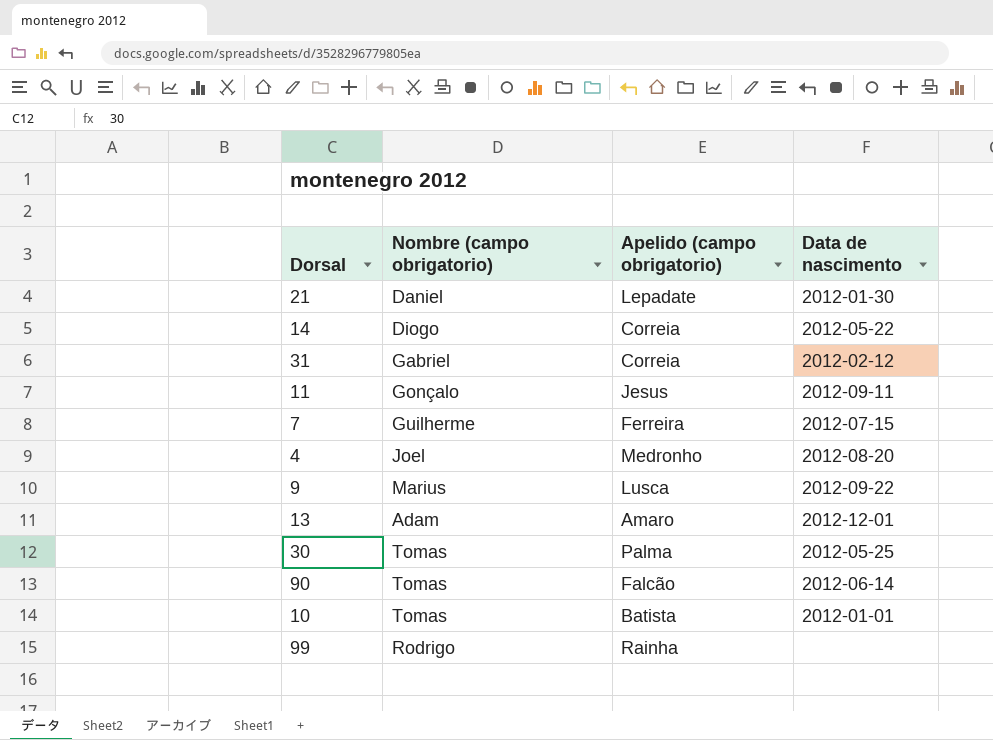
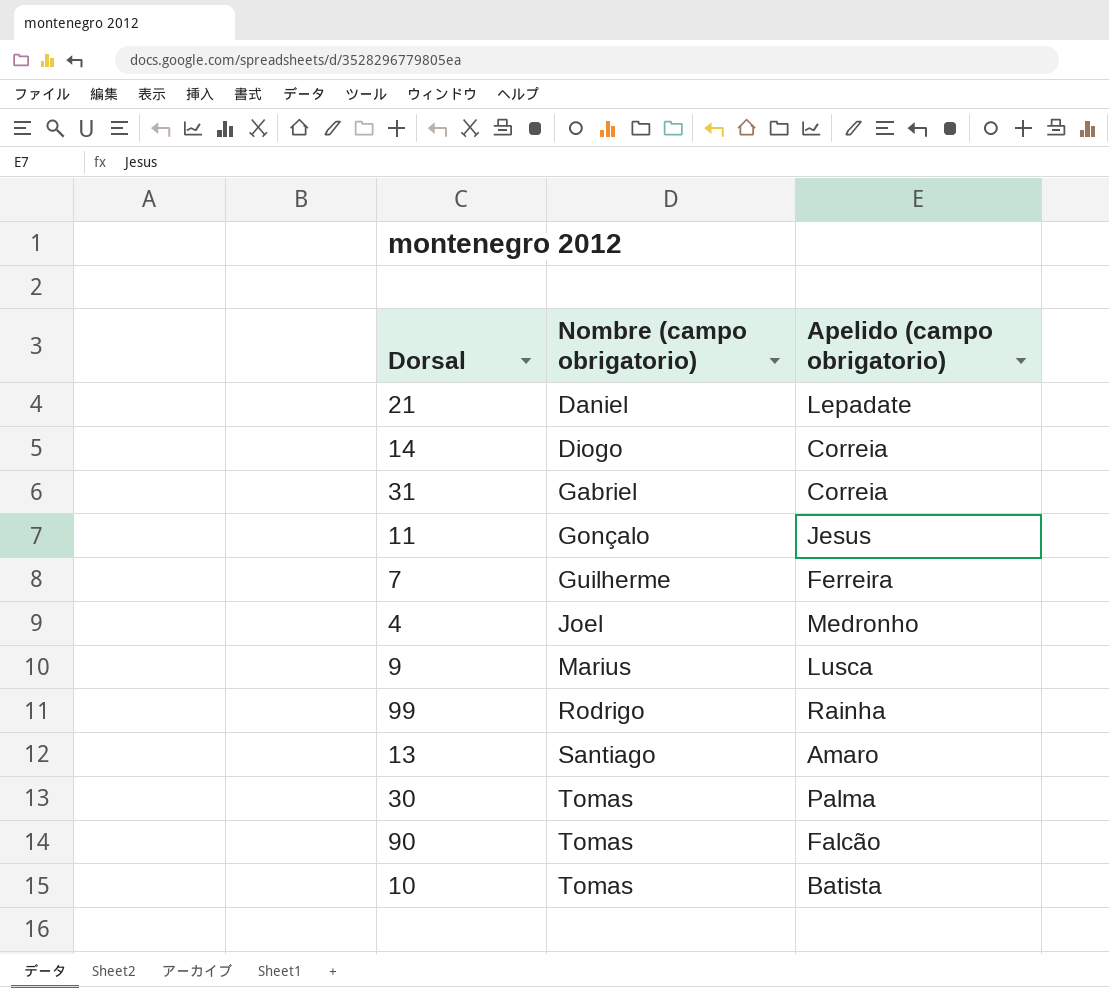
row order: none -> Nombre (campo obrigatorio) ascending
column Data de nascimento | position: 4 -> none
13 | Nombre (campo obrigatorio): Adam -> Santiago

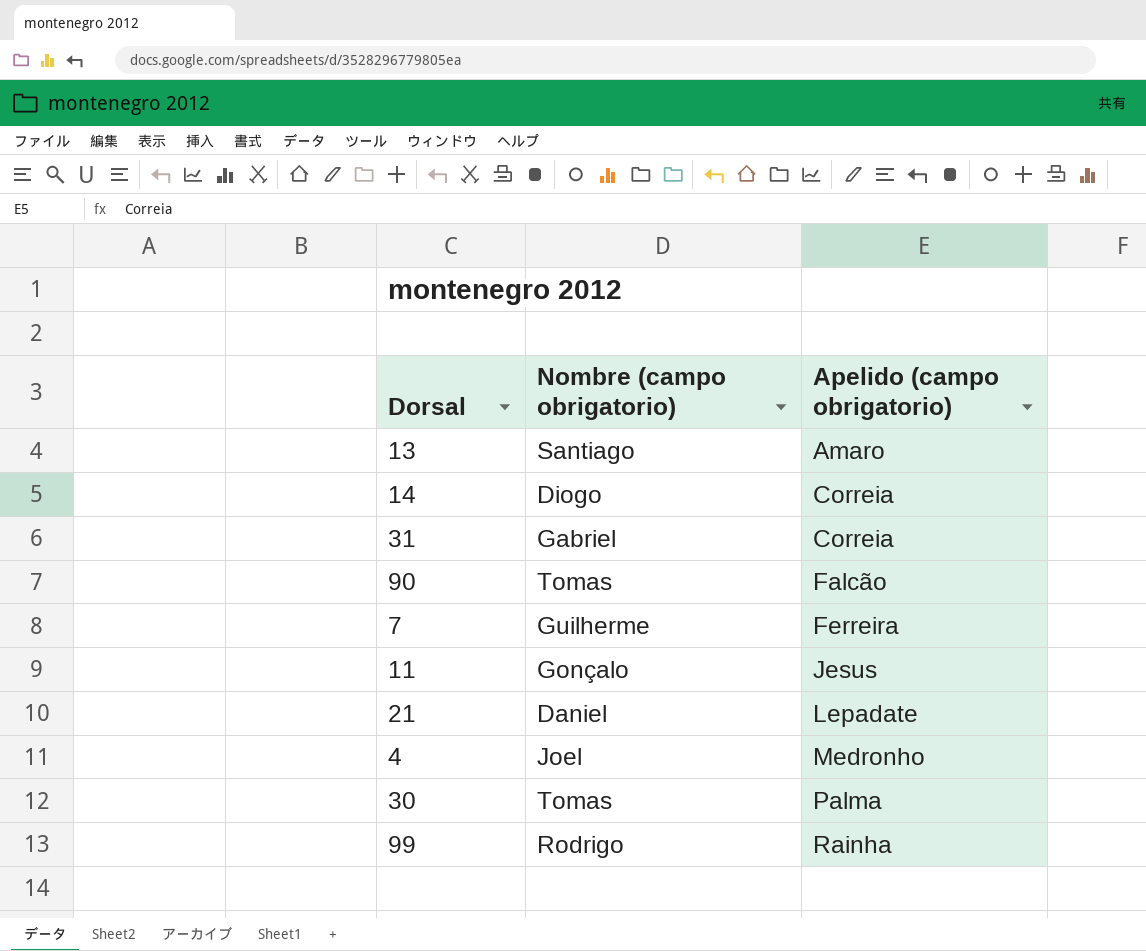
row order: Nombre (campo obrigatorio) ascending -> Apelido (campo obrigatorio) ascending
row 9: Marius | Lusca -> none
row 10: Tomas | Batista -> none

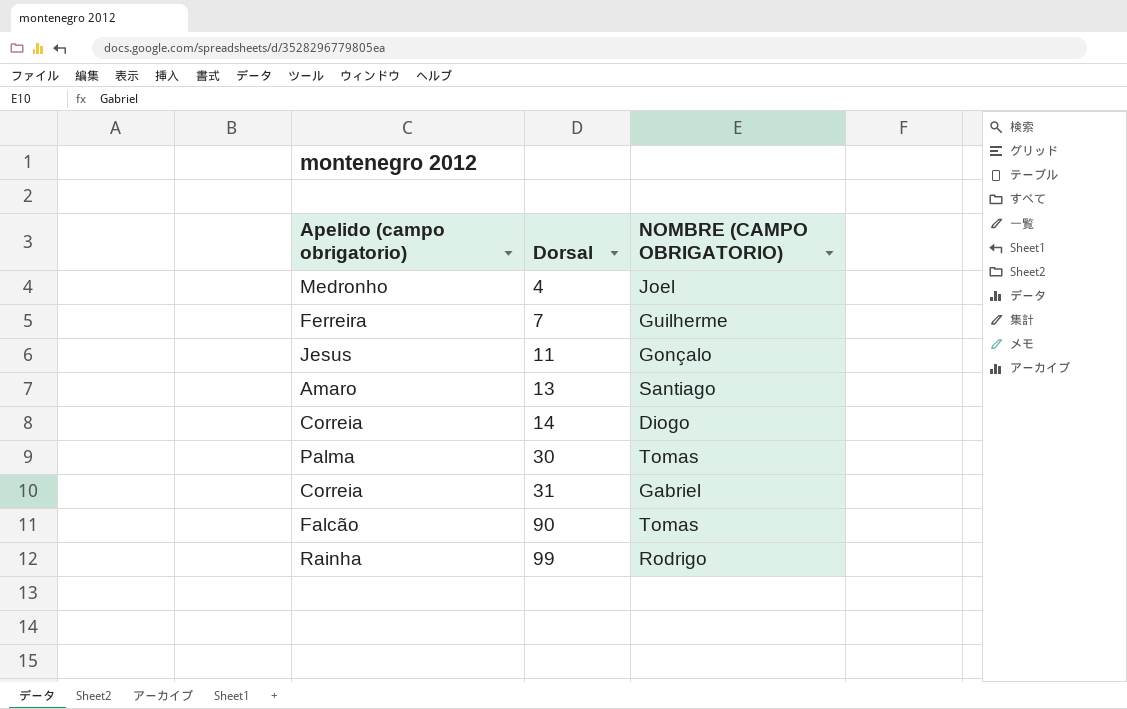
row order: Apelido (campo obrigatorio) ascending -> Dorsal ascending
column Apelido (campo obrigatorio) | position: 3 -> 1
column name: Nombre (campo obrigatorio) -> NOMBRE (CAMPO OBRIGATORIO)
row 21: Daniel | Lepadate -> none

